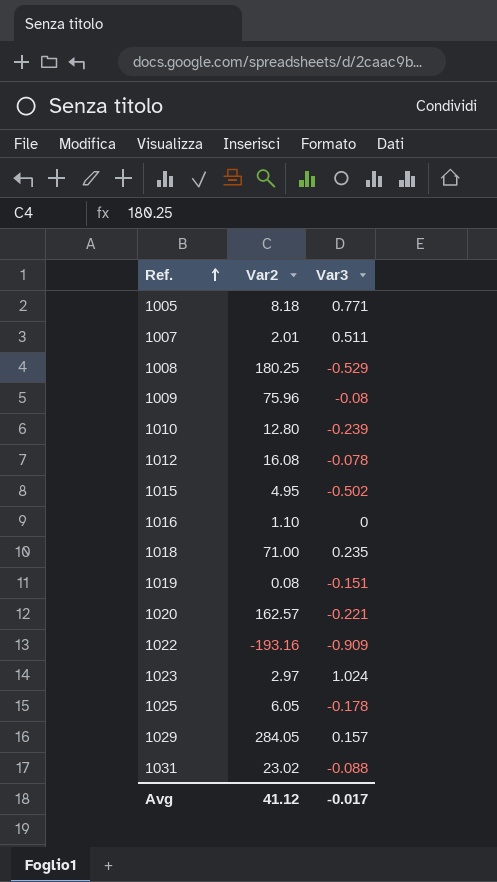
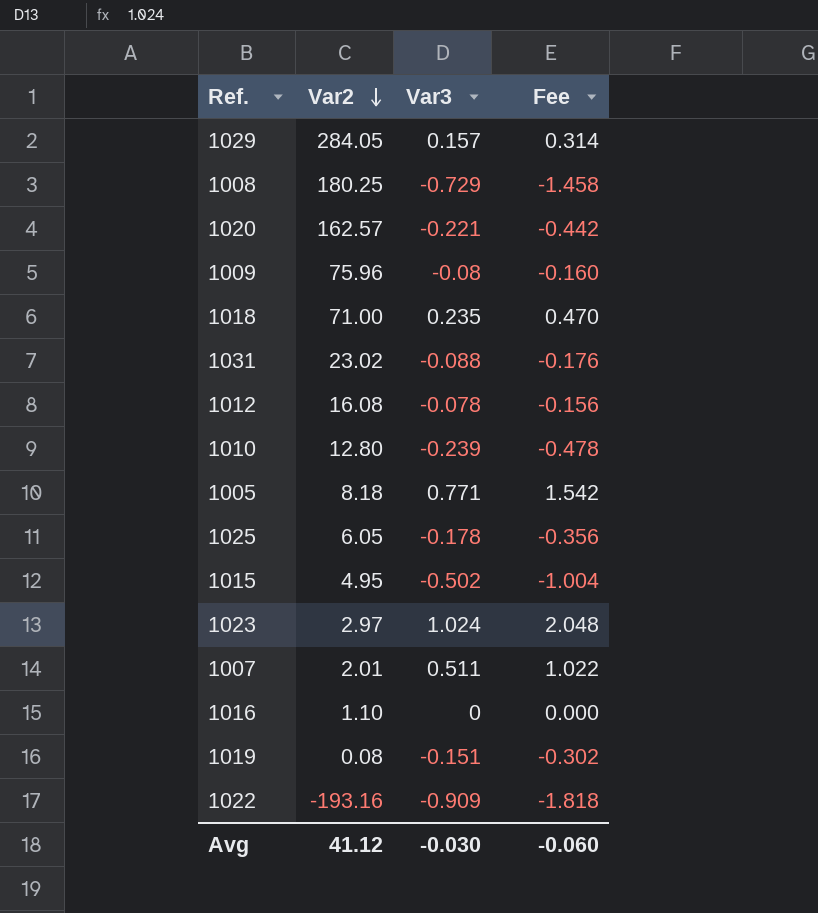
row order: Ref. ascending -> Var2 descending
column Fee | formula: none -> [Var3] * 2
1008 | Var3: -0.529 -> -0.729
Avg | Var3: -0.017 -> -0.030

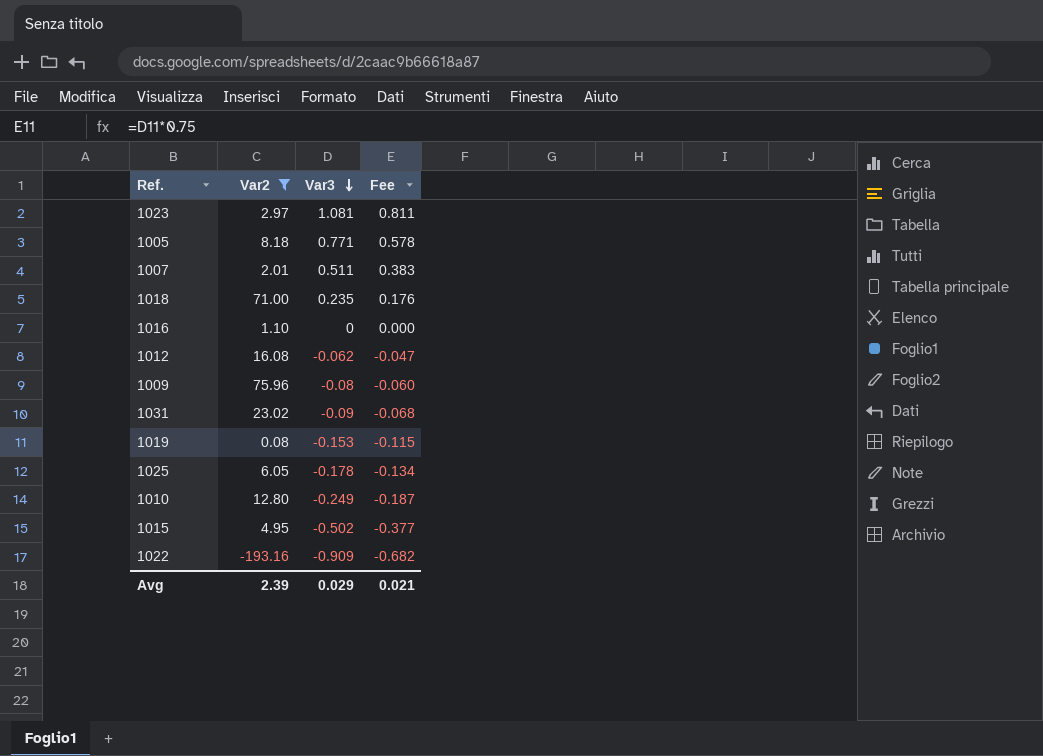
filter: none -> Var2 <= 75.96
row order: Var2 descending -> Var3 descending
column Fee | formula: [Var3] * 2 -> [Var3] * 0.75
1023 | Var3: 1.024 -> 1.081
1012 | Var3: -0.078 -> -0.062
1031 | Var3: -0.088 -> -0.09
1019 | Var3: -0.151 -> -0.153
1010 | Var3: -0.239 -> -0.249
Avg | Var2: 41.12 -> 2.39
Avg | Var3: -0.030 -> 0.029
Avg | Fee: -0.060 -> 0.021

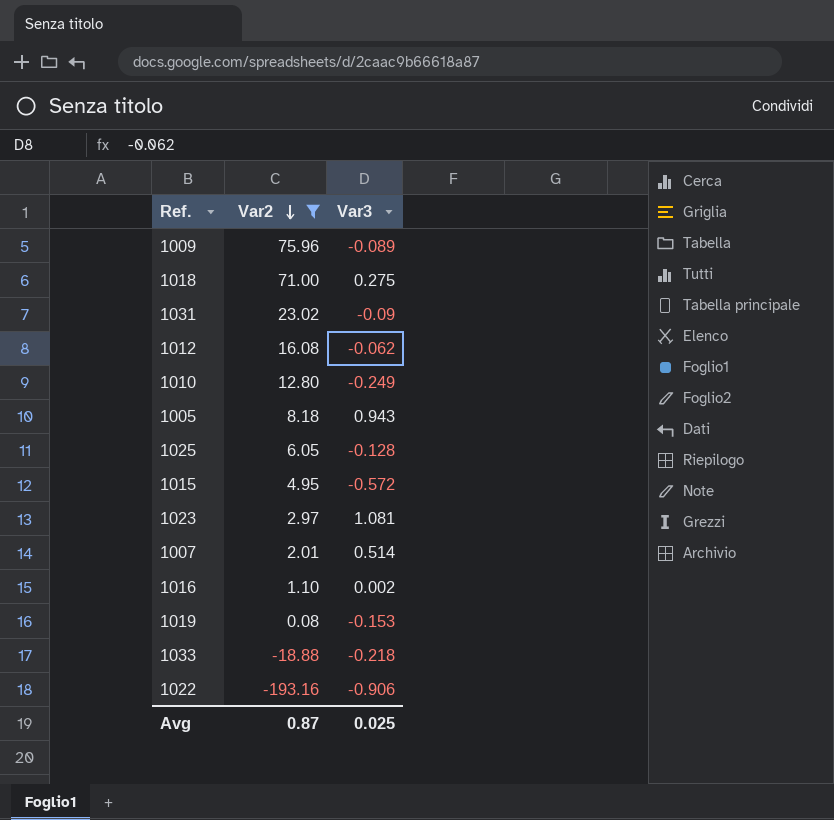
row order: Var3 descending -> Var2 descending
column Fee | formula: [Var3] * 0.75 -> none
1009 | Var3: -0.08 -> -0.089
1018 | Var3: 0.235 -> 0.275
1005 | Var3: 0.771 -> 0.943
1025 | Var3: -0.178 -> -0.128
1015 | Var3: -0.502 -> -0.572
1007 | Var3: 0.511 -> 0.514
1016 | Var3: 0 -> 0.002
row 1033: none -> -18.88 | -0.218
1022 | Var3: -0.909 -> -0.906
Avg | Var2: 2.39 -> 0.87
Avg | Var3: 0.029 -> 0.025

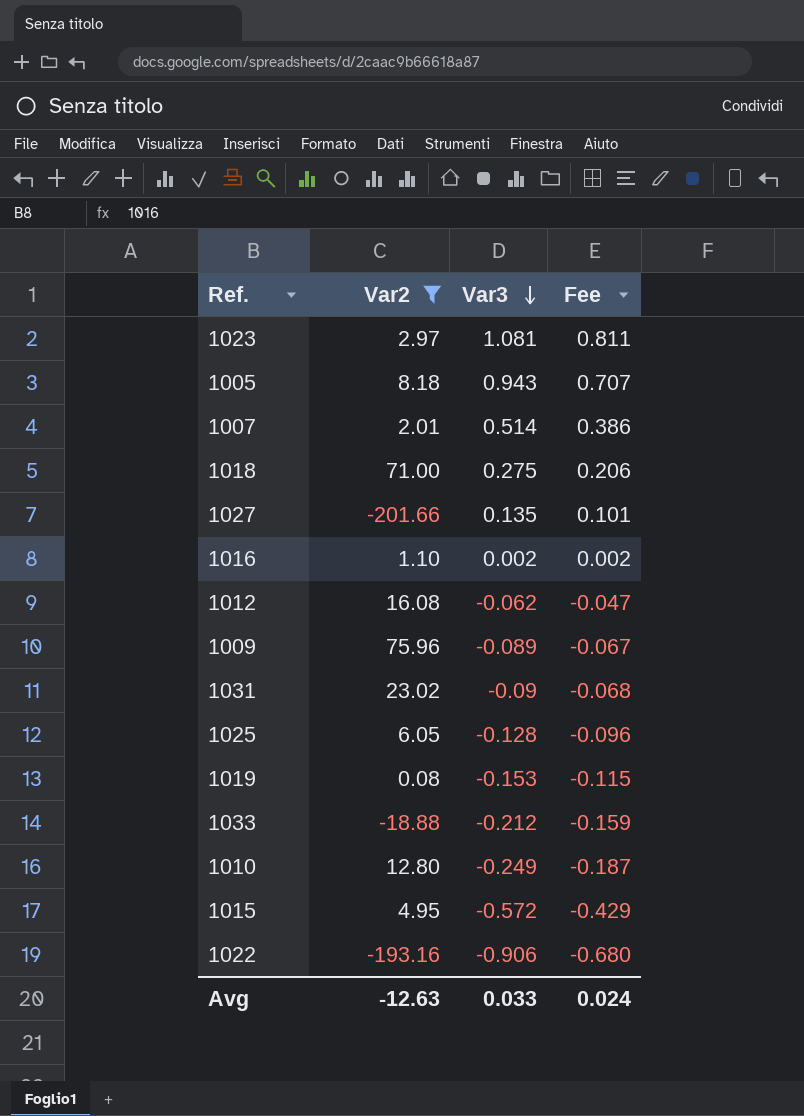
row order: Var2 descending -> Var3 descending
column Fee | formula: none -> [Var3] * 0.75
row 1027: none -> -201.66 | 0.135 | 0.101
1033 | Var3: -0.218 -> -0.212
Avg | Var2: 0.87 -> -12.63
Avg | Var3: 0.025 -> 0.033

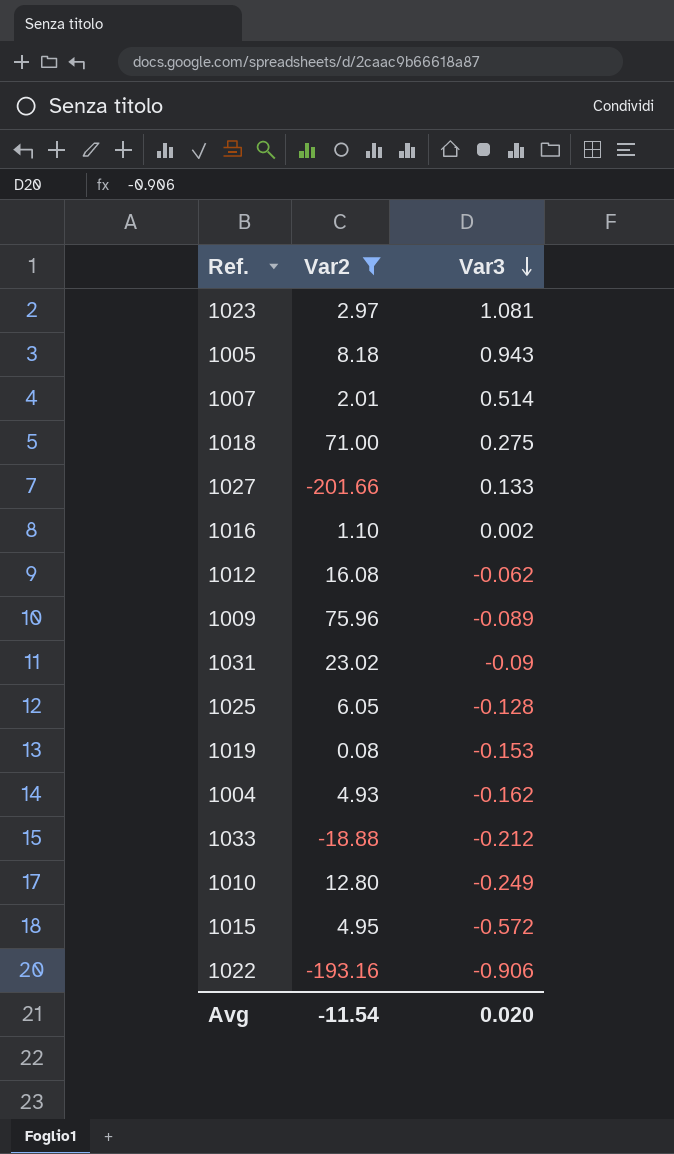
column Fee | formula: [Var3] * 0.75 -> none
1027 | Var3: 0.135 -> 0.133
row 1004: none -> 4.93 | -0.162
Avg | Var2: -12.63 -> -11.54
Avg | Var3: 0.033 -> 0.020

